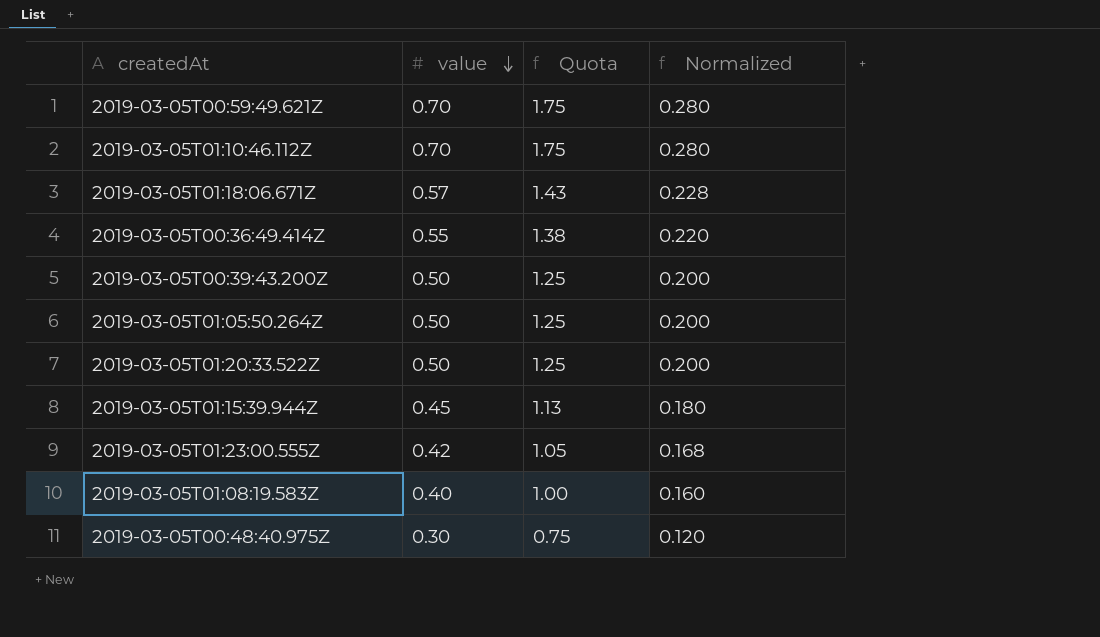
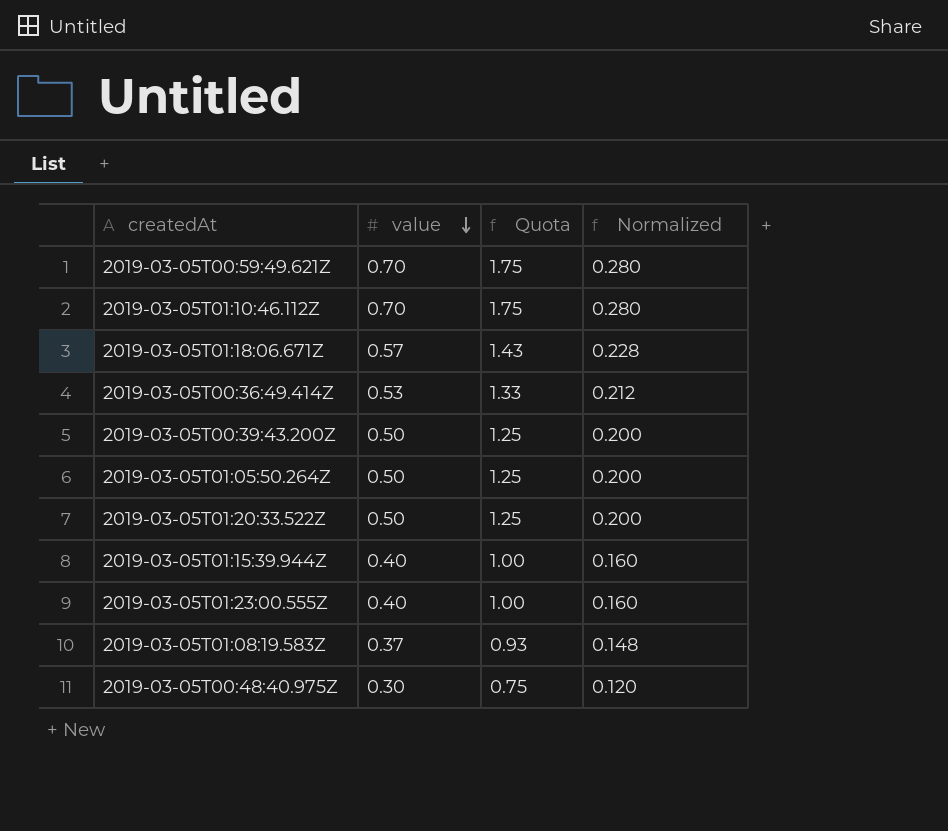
2019-03-05T00:36:49.414Z | value: 0.55 -> 0.53
2019-03-05T00:36:49.414Z | Quota: 1.38 -> 1.33
2019-03-05T00:36:49.414Z | Normalized: 0.220 -> 0.212
2019-03-05T01:15:39.944Z | value: 0.45 -> 0.40
2019-03-05T01:15:39.944Z | Quota: 1.13 -> 1.00
2019-03-05T01:15:39.944Z | Normalized: 0.180 -> 0.160
2019-03-05T01:23:00.555Z | value: 0.42 -> 0.40
2019-03-05T01:23:00.555Z | Quota: 1.05 -> 1.00
2019-03-05T01:23:00.555Z | Normalized: 0.168 -> 0.160
2019-03-05T01:08:19.583Z | value: 0.40 -> 0.37
2019-03-05T01:08:19.583Z | Quota: 1.00 -> 0.93
2019-03-05T01:08:19.583Z | Normalized: 0.160 -> 0.148

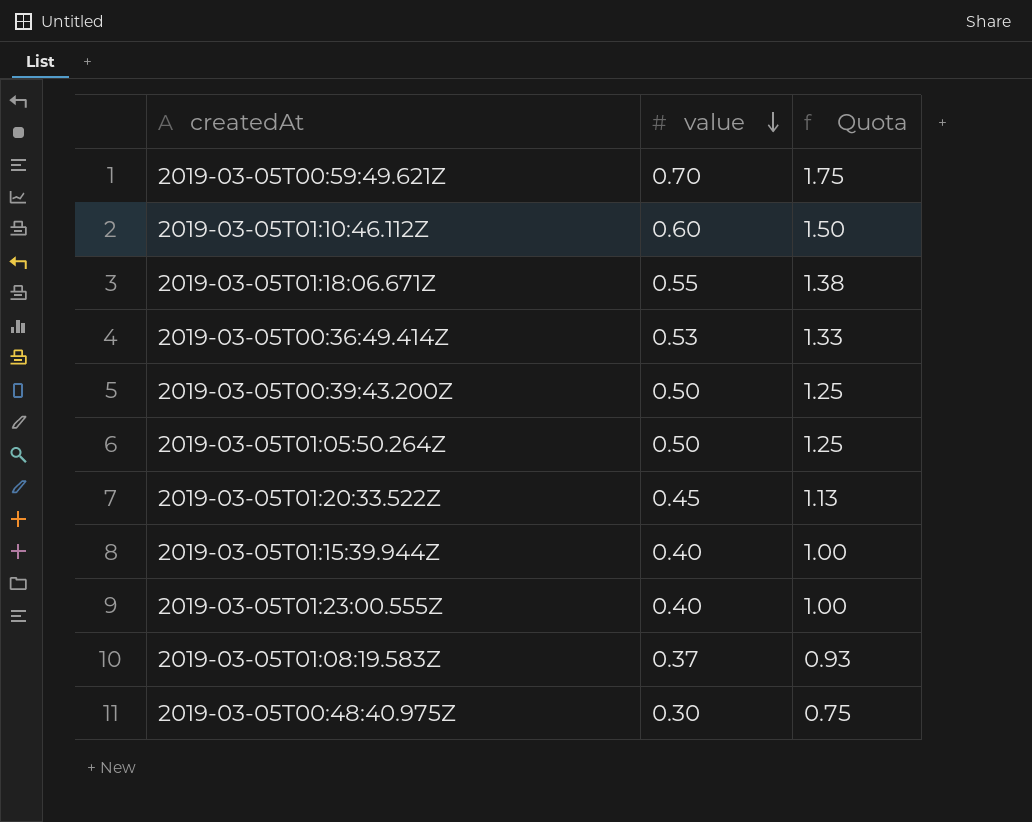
column Normalized | formula: [value] * 0.4 -> none
2019-03-05T01:10:46.112Z | value: 0.70 -> 0.60
2019-03-05T01:10:46.112Z | Quota: 1.75 -> 1.50
2019-03-05T01:18:06.671Z | value: 0.57 -> 0.55
2019-03-05T01:18:06.671Z | Quota: 1.43 -> 1.38
2019-03-05T01:20:33.522Z | value: 0.50 -> 0.45
2019-03-05T01:20:33.522Z | Quota: 1.25 -> 1.13

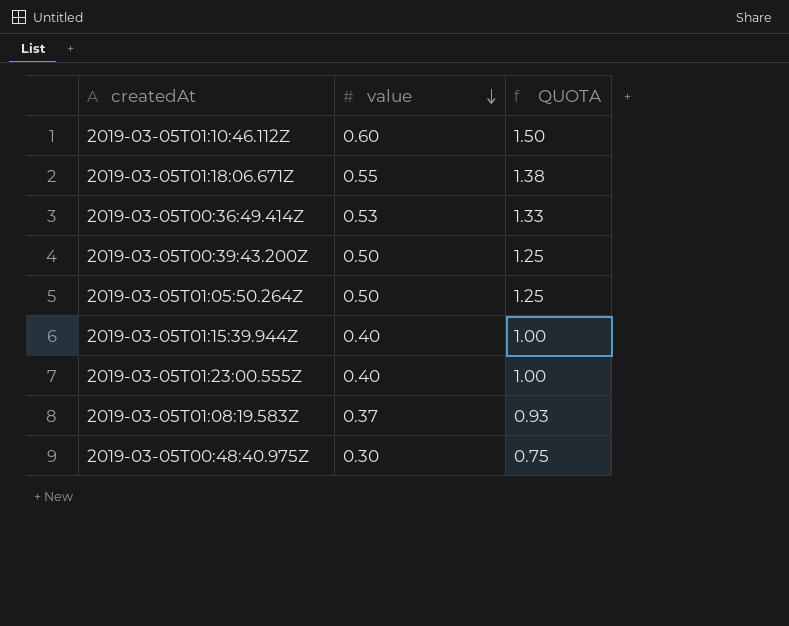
column name: Quota -> QUOTA
row 2019-03-05T00:59:49.621Z: 0.70 | 1.75 -> none
row 2019-03-05T01:20:33.522Z: 0.45 | 1.13 -> none

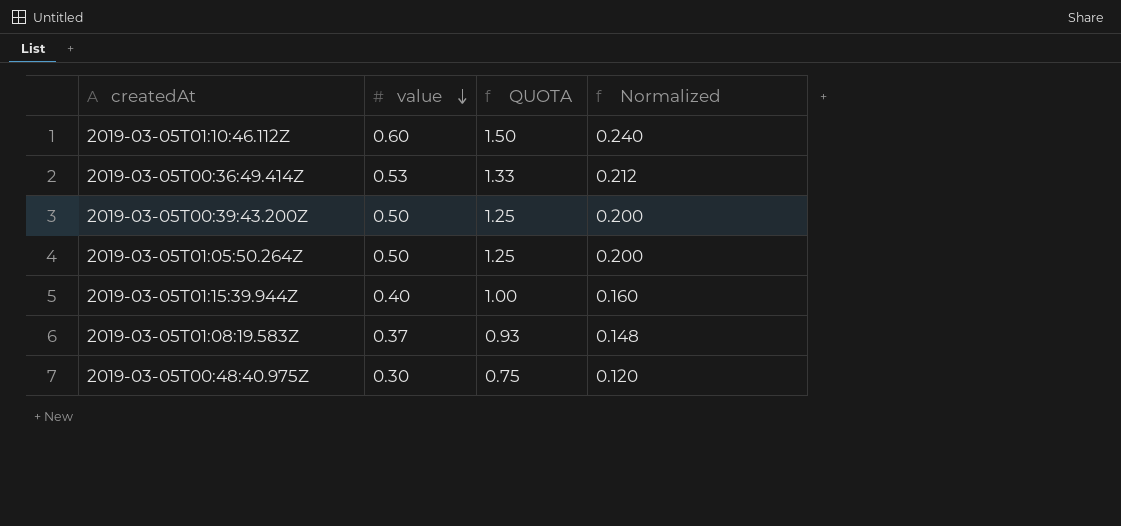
column Normalized | formula: none -> [value] * 0.4
row 2019-03-05T01:18:06.671Z: 0.55 | 1.38 -> none
row 2019-03-05T01:23:00.555Z: 0.40 | 1.00 -> none

